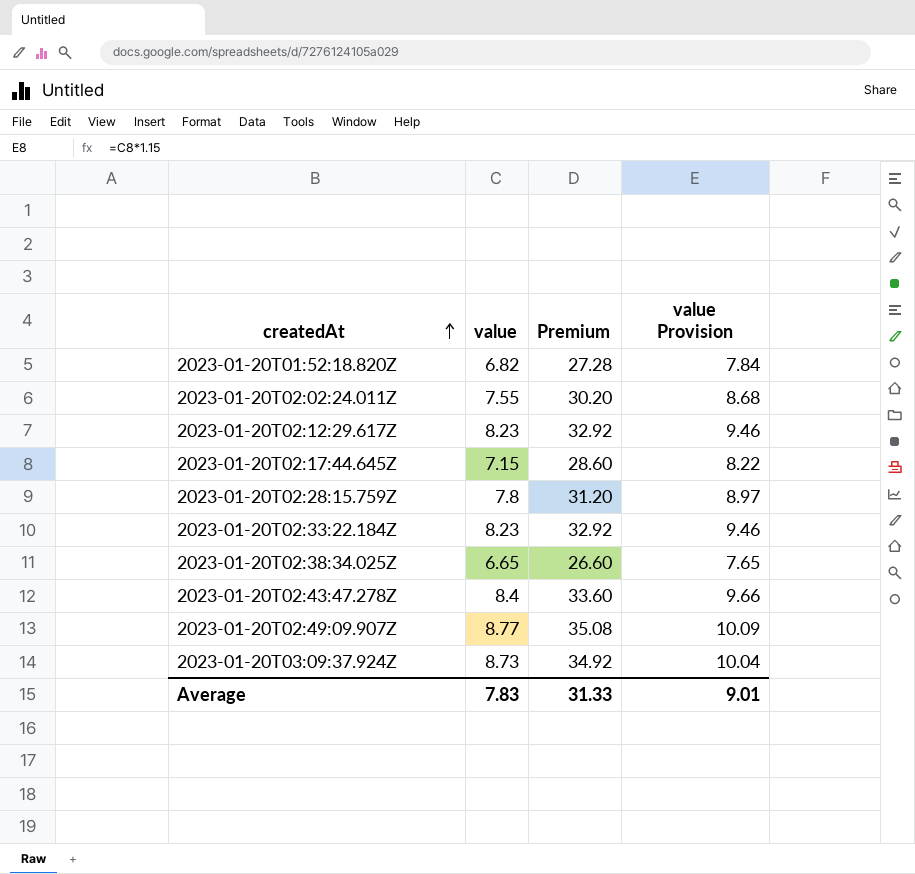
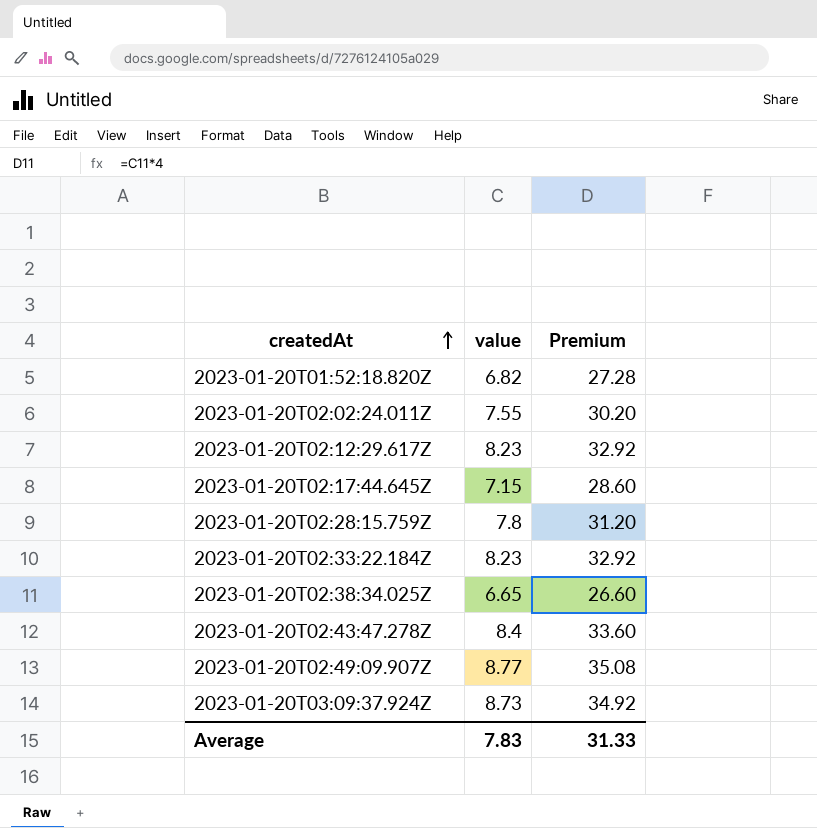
column value Provision | formula: [value] * 1.15 -> none

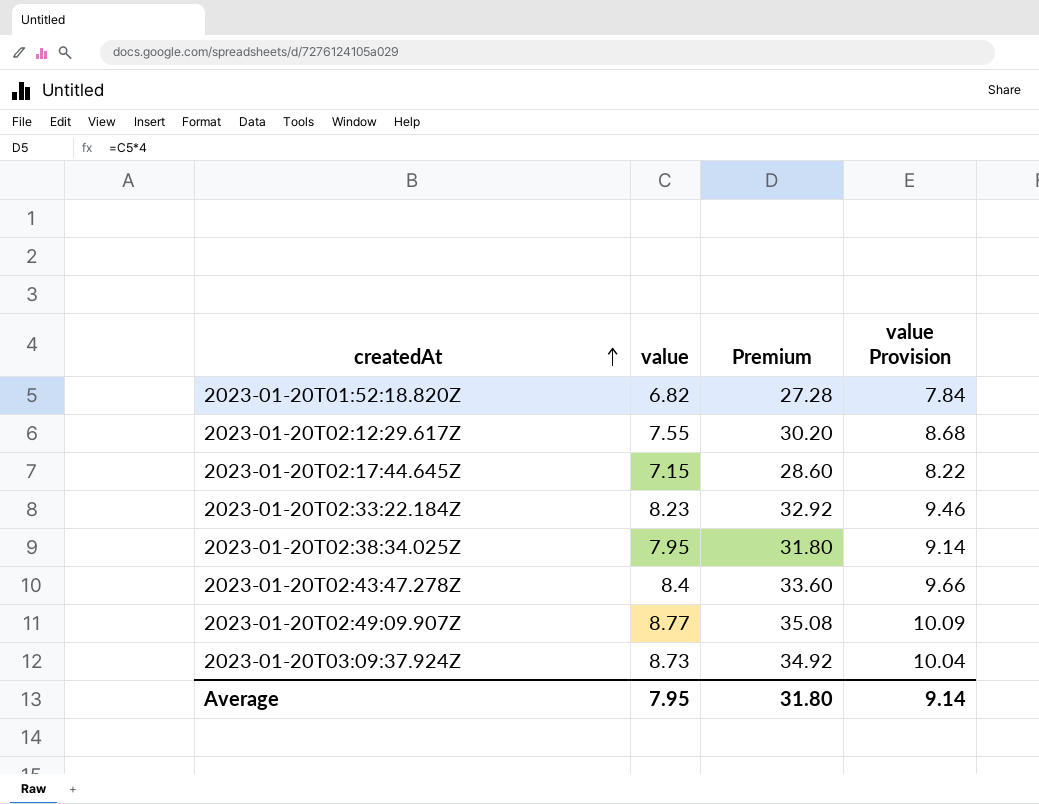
column value Provision | formula: none -> [value] * 1.15
row 2023-01-20T02:02:24.011Z: 7.55 | 30.20 -> none
row 2023-01-20T02:28:15.759Z: 7.8 | 31.20 -> none
2023-01-20T02:12:29.617Z | value: 8.23 -> 7.55
2023-01-20T02:12:29.617Z | Premium: 32.92 -> 30.20
2023-01-20T02:38:34.025Z | value: 6.65 -> 7.95
2023-01-20T02:38:34.025Z | Premium: 26.60 -> 31.80
Average | value: 7.83 -> 7.95
Average | Premium: 31.33 -> 31.80

